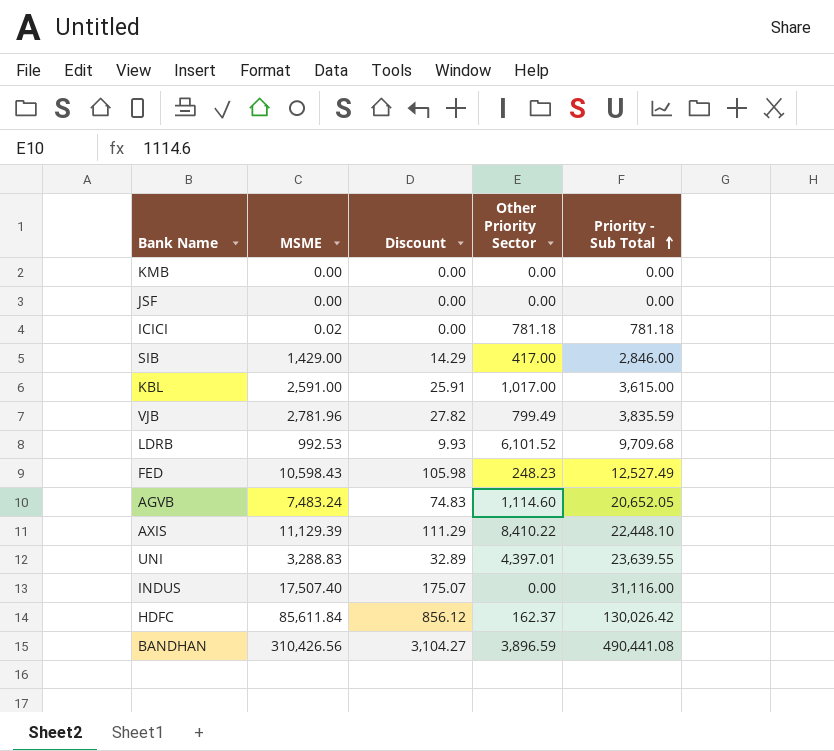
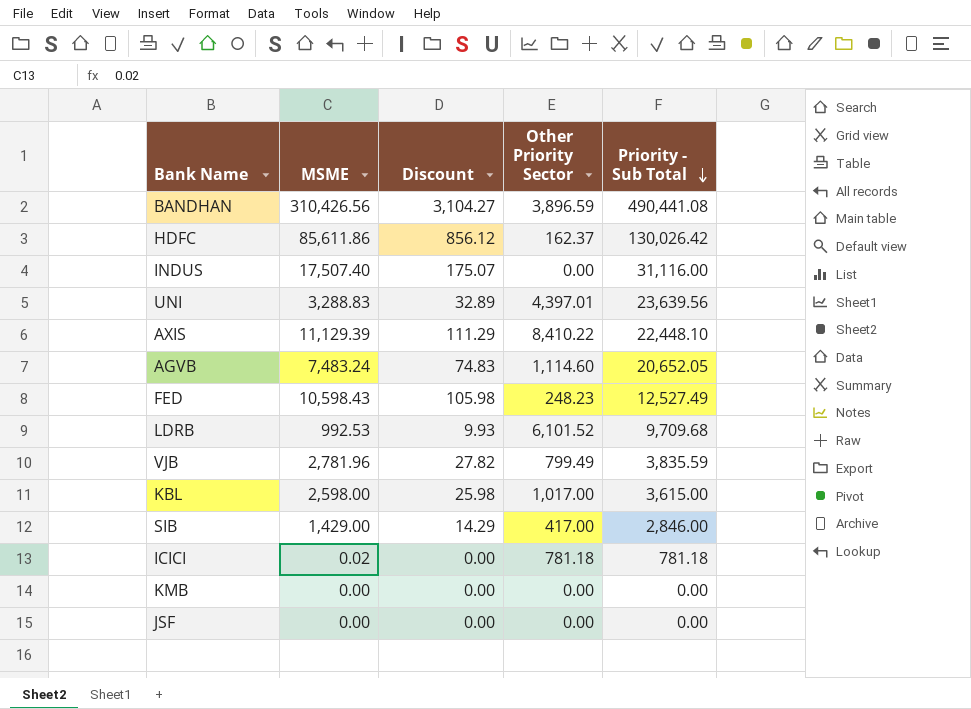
row order: Priority - Sub Total ascending -> Priority - Sub Total descending
HDFC | MSME: 85,611.84 -> 85,611.86
UNI | Priority - Sub Total: 23,639.55 -> 23,639.56
KBL | MSME: 2,591.00 -> 2,598.00
KBL | Discount: 25.91 -> 25.98

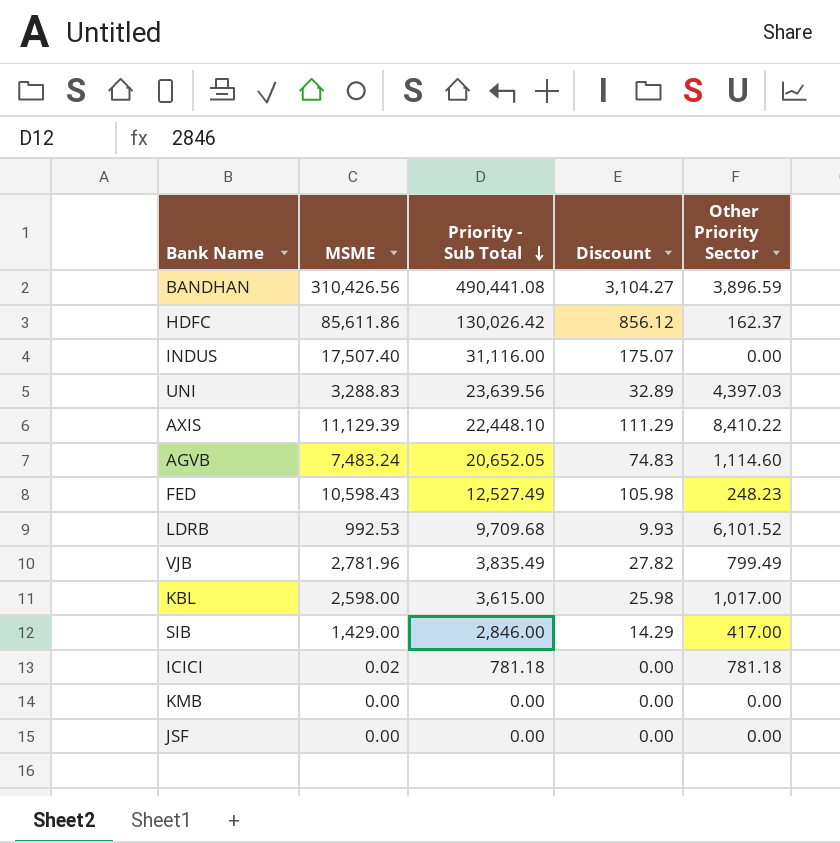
column Priority - Sub Total | position: 5 -> 3
UNI | Other Priority Sector: 4,397.01 -> 4,397.03
VJB | Priority - Sub Total: 3,835.59 -> 3,835.49

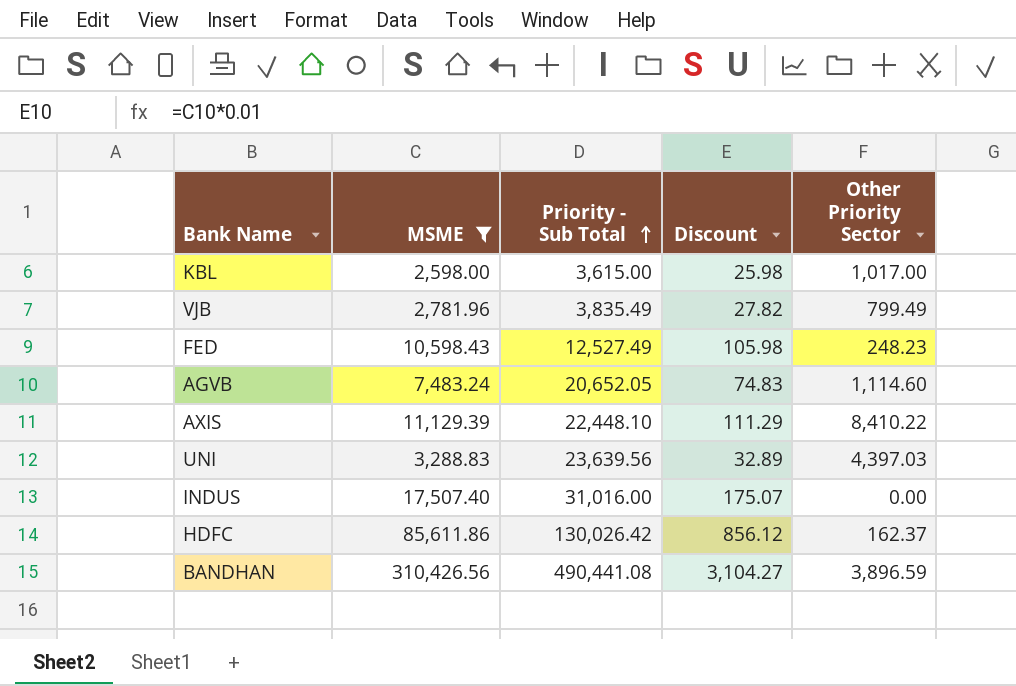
filter: none -> MSME >= 2,598.00
row order: Priority - Sub Total descending -> Priority - Sub Total ascending
INDUS | Priority - Sub Total: 31,116.00 -> 31,016.00

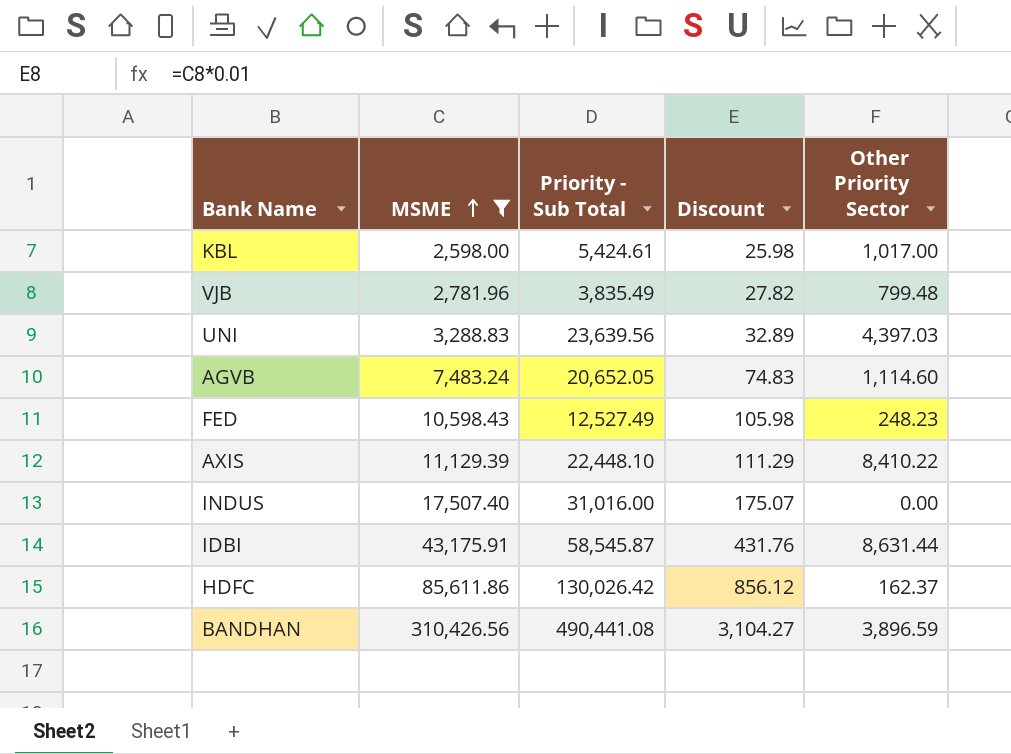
row order: Priority - Sub Total ascending -> MSME ascending
KBL | Priority - Sub Total: 3,615.00 -> 5,424.61
VJB | Other Priority Sector: 799.49 -> 799.48
row IDBI: none -> 43,175.91 | 58,545.87 | 431.76 | 8,631.44

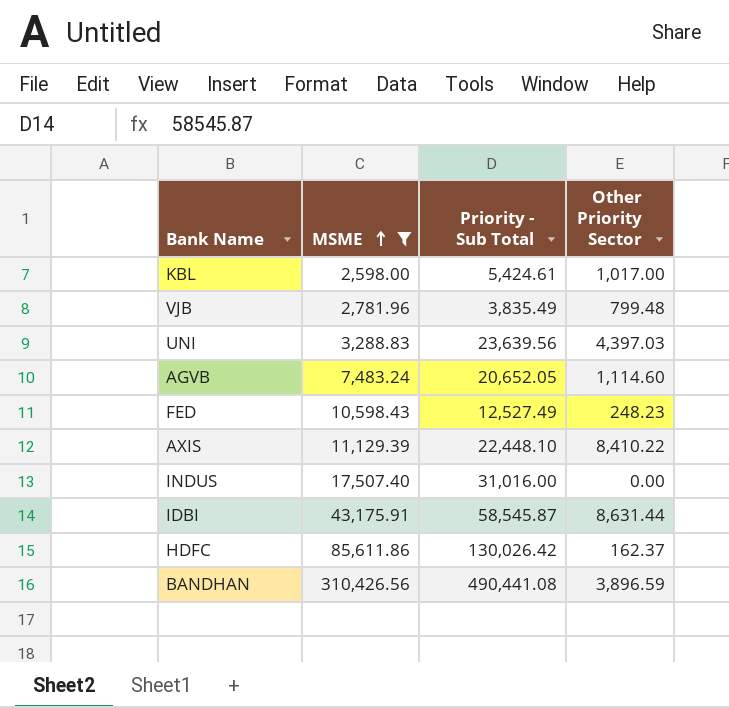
column Discount | formula: [MSME] * 0.01 -> none

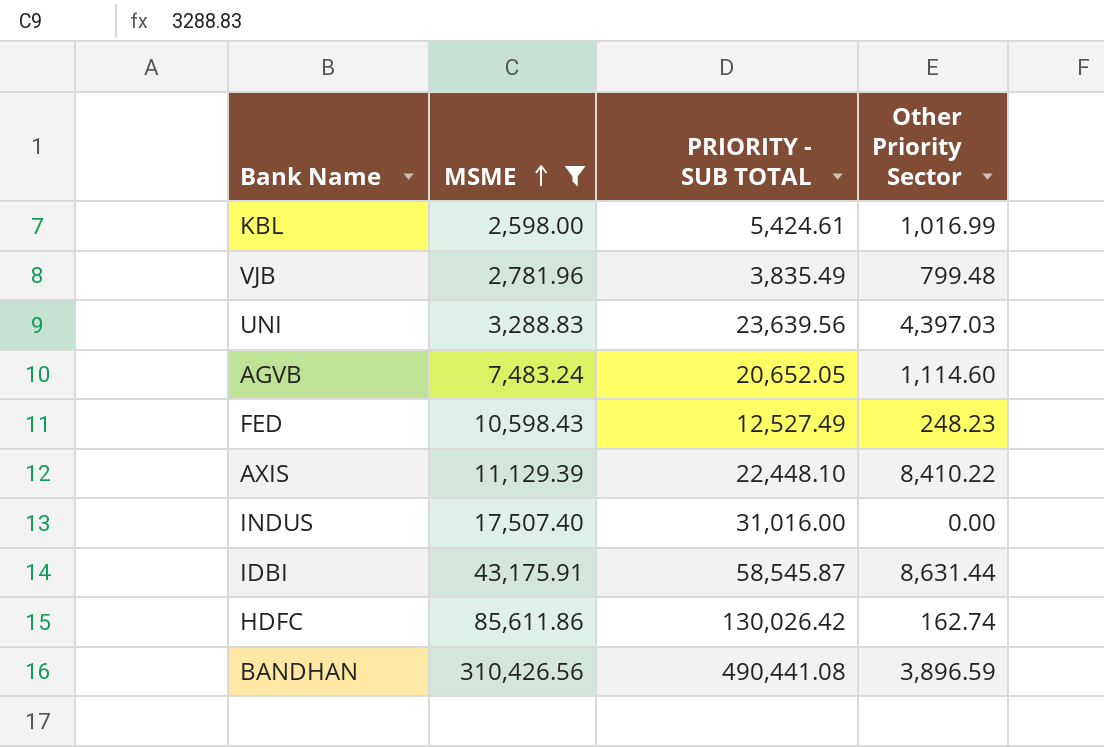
column name: Priority - Sub Total -> PRIORITY - SUB TOTAL
KBL | Other Priority Sector: 1,017.00 -> 1,016.99
HDFC | Other Priority Sector: 162.37 -> 162.74

